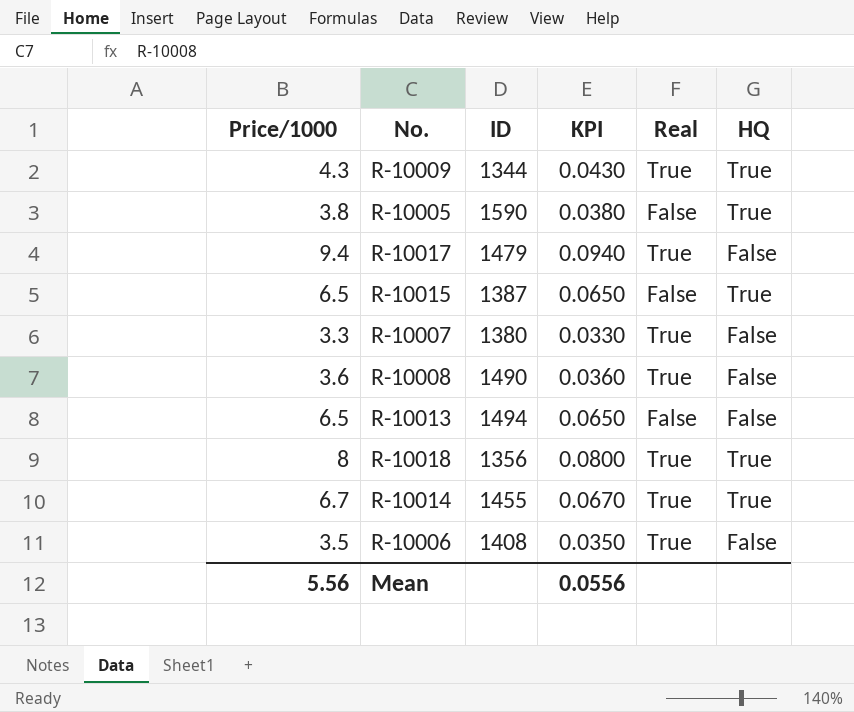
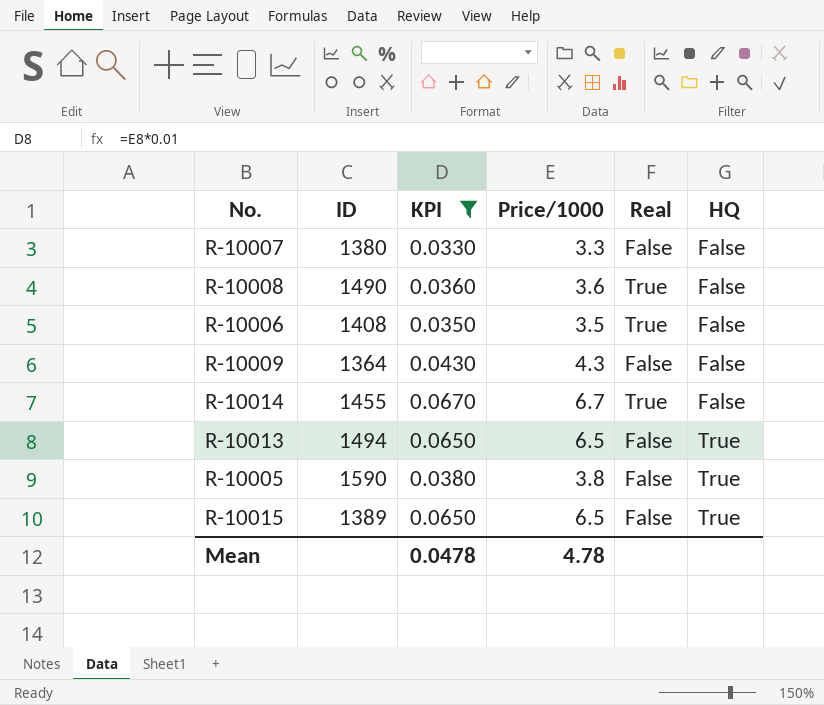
filter: none -> KPI <= 0.0670
row order: none -> HQ ascending
column Price/1000 | position: 1 -> 4
R-10007 | Real: True -> False
R-10009 | ID: 1344 -> 1364
R-10009 | Real: True -> False
R-10009 | HQ: True -> False
R-10014 | HQ: True -> False
R-10013 | HQ: False -> True
R-10015 | ID: 1387 -> 1389
Mean | KPI: 0.0556 -> 0.0478
Mean | Price/1000: 5.56 -> 4.78

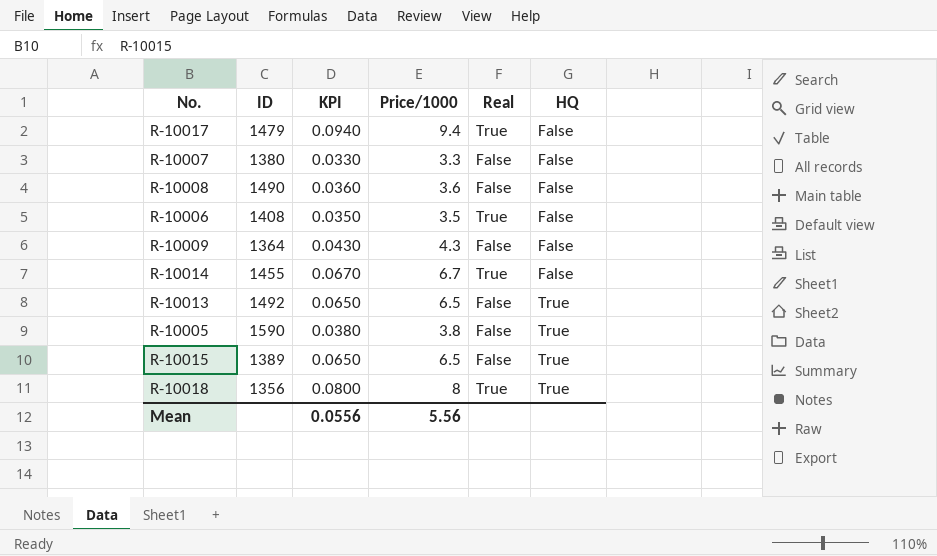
filter: KPI <= 0.0670 -> none
R-10008 | Real: True -> False
R-10013 | ID: 1494 -> 1492
Mean | KPI: 0.0478 -> 0.0556
Mean | Price/1000: 4.78 -> 5.56

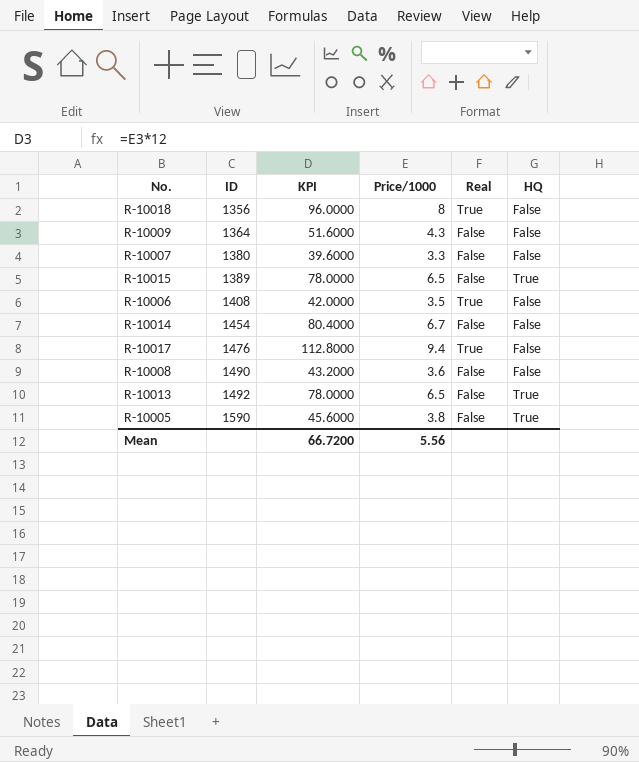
row order: HQ ascending -> ID ascending
column KPI | formula: [Price/1000] * 0.01 -> [Price/1000] * 12
R-10018 | HQ: True -> False
R-10014 | ID: 1455 -> 1454
R-10014 | Real: True -> False
R-10017 | ID: 1479 -> 1476
Mean | KPI: 0.0556 -> 66.7200

